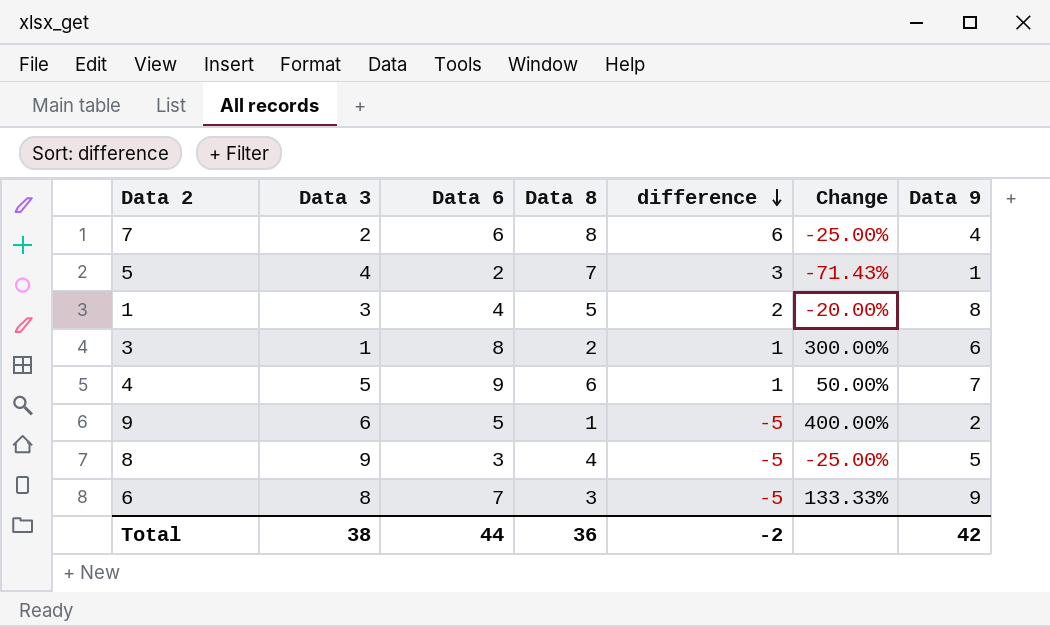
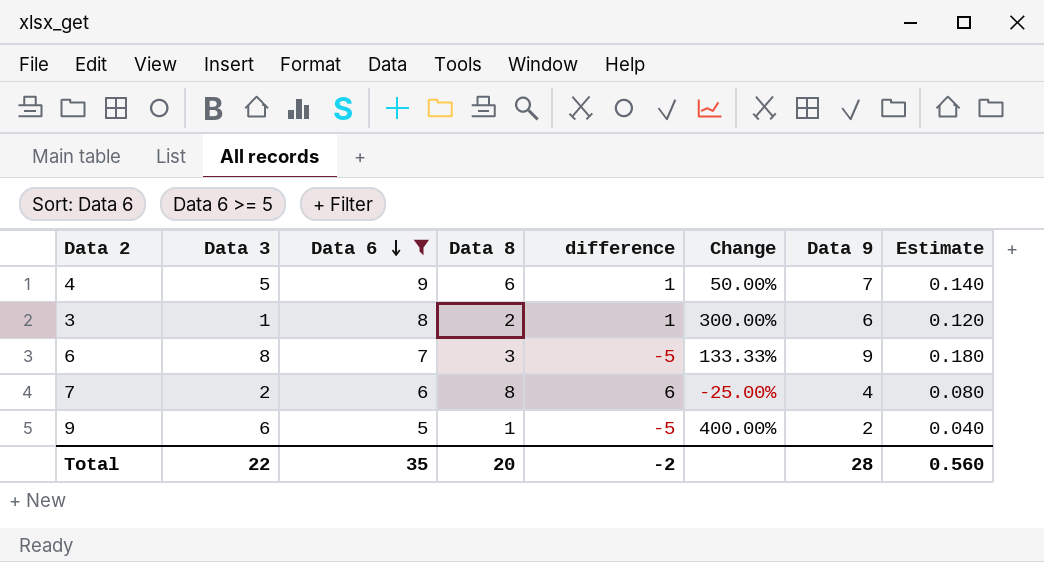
filter: none -> Data 6 >= 5
row order: difference descending -> Data 6 descending
column Estimate | formula: none -> [Data 9] * 0.02
Total | Data 3: 38 -> 22
Total | Data 6: 44 -> 35
Total | Data 8: 36 -> 20
Total | Data 9: 42 -> 28

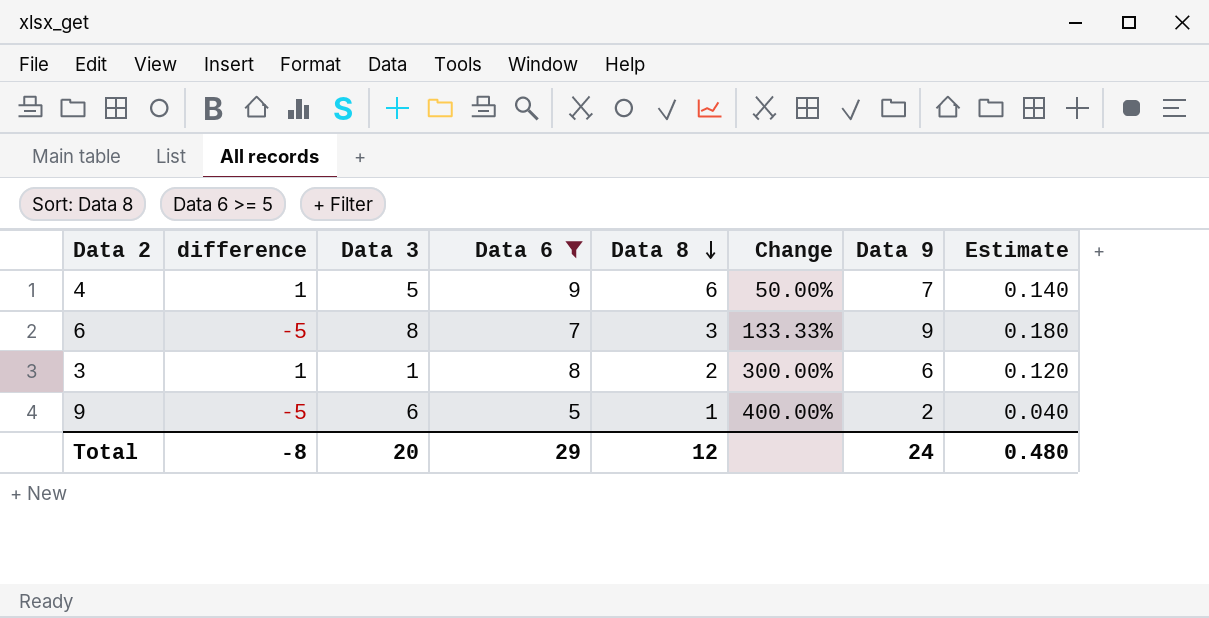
row order: Data 6 descending -> Data 8 descending
column difference | position: 5 -> 2
row 7: 2 | 6 | 8 | 6 | -25.00% | 4 | 0.080 -> none
Total | difference: -2 -> -8
Total | Data 3: 22 -> 20
Total | Data 6: 35 -> 29
Total | Data 8: 20 -> 12
Total | Data 9: 28 -> 24
Total | Estimate: 0.560 -> 0.480

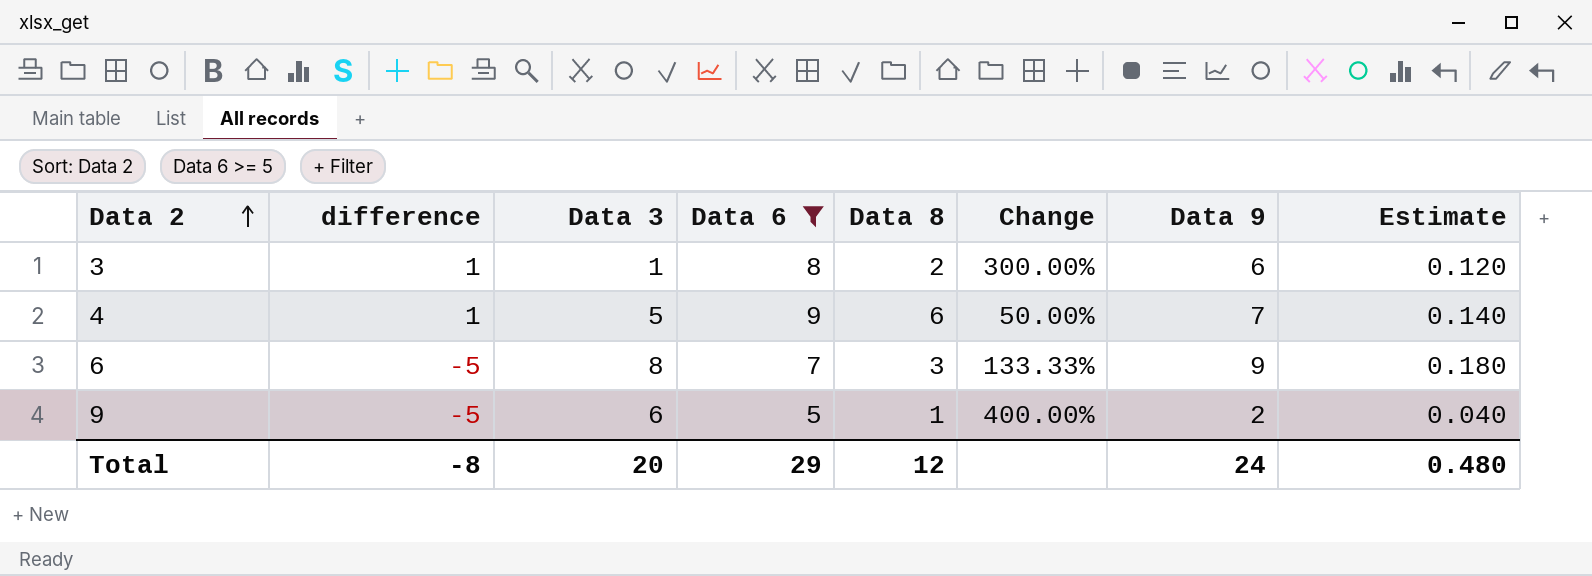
row order: Data 8 descending -> Data 2 ascending

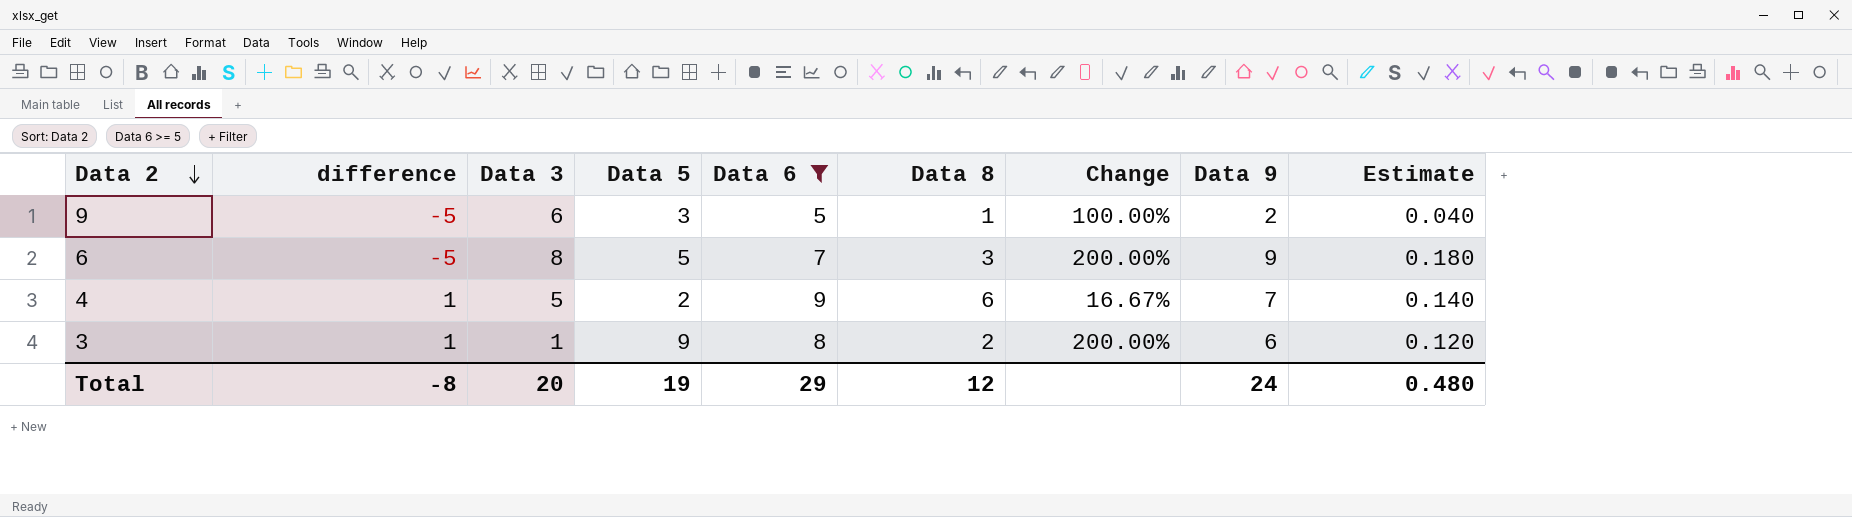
row order: Data 2 ascending -> Data 2 descending
column Data 5 | position: none -> 4
column Change | formula: ([Data 6] - [Data 8]) / [Data 8] -> ([Data 9] - [Data 8]) / [Data 8]

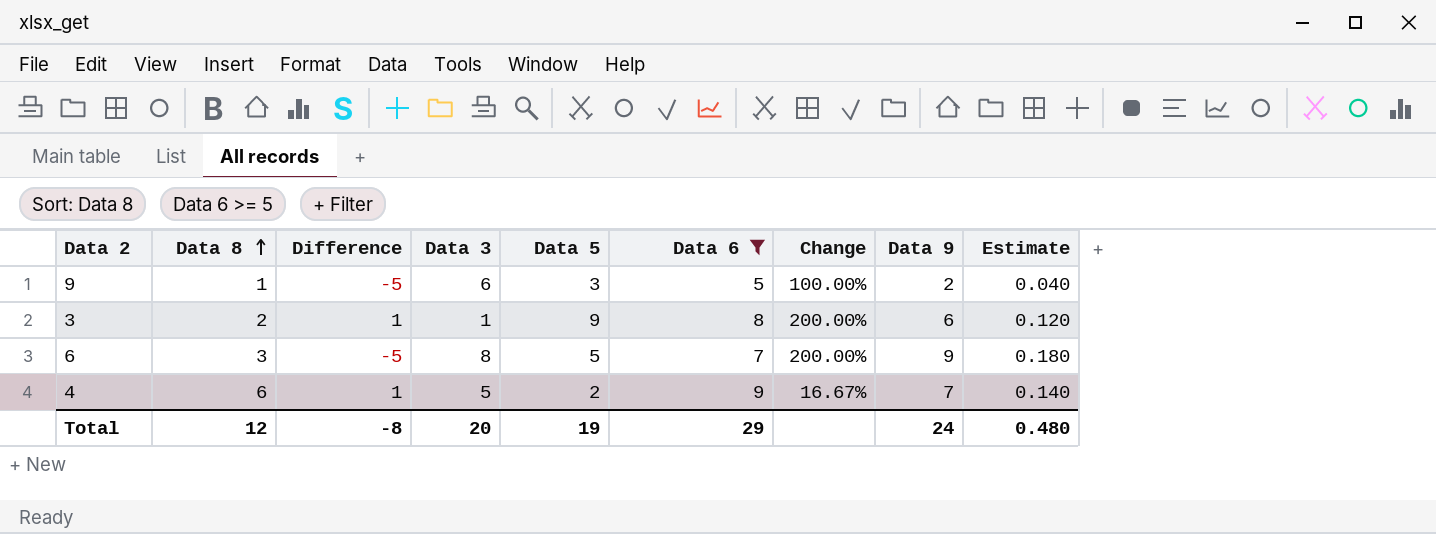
row order: Data 2 descending -> Data 8 ascending
column Data 8 | position: 6 -> 2
column name: difference -> Difference

